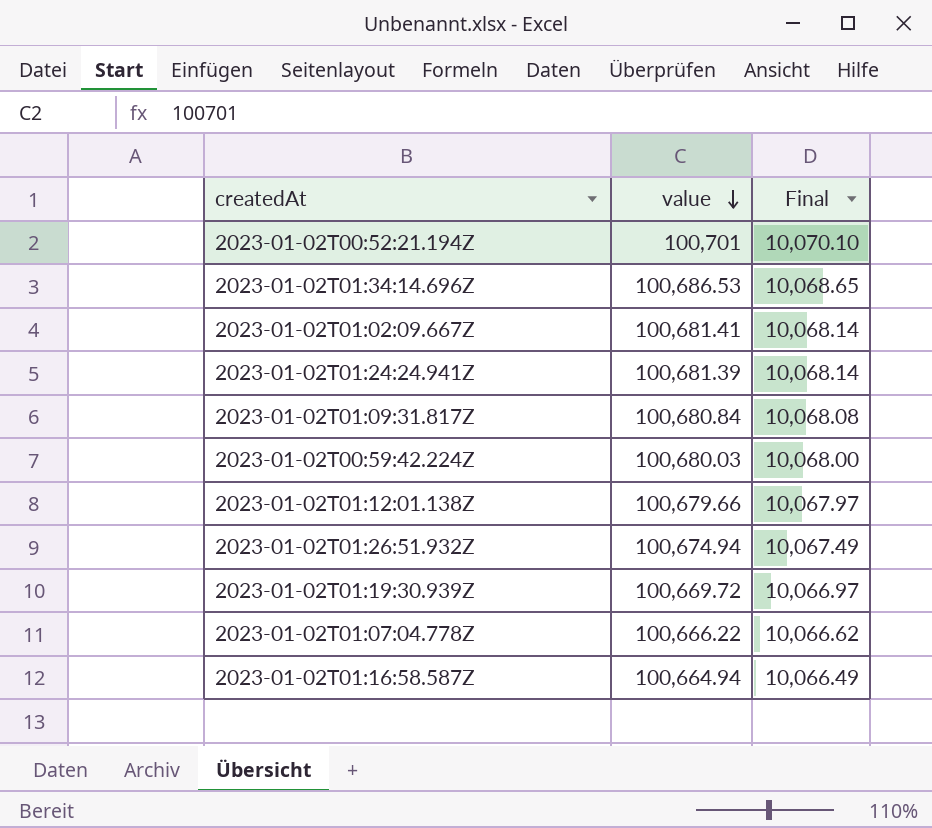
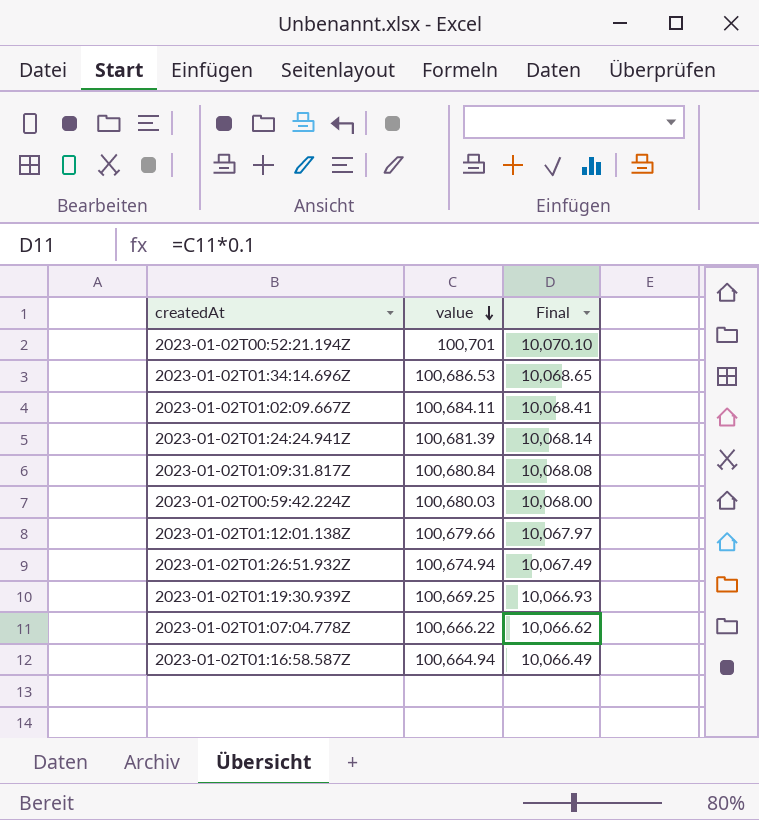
2023-01-02T01:02:09.667Z | value: 100,681.41 -> 100,684.11
2023-01-02T01:02:09.667Z | Final: 10,068.14 -> 10,068.41
2023-01-02T01:19:30.939Z | value: 100,669.72 -> 100,669.25
2023-01-02T01:19:30.939Z | Final: 10,066.97 -> 10,066.93

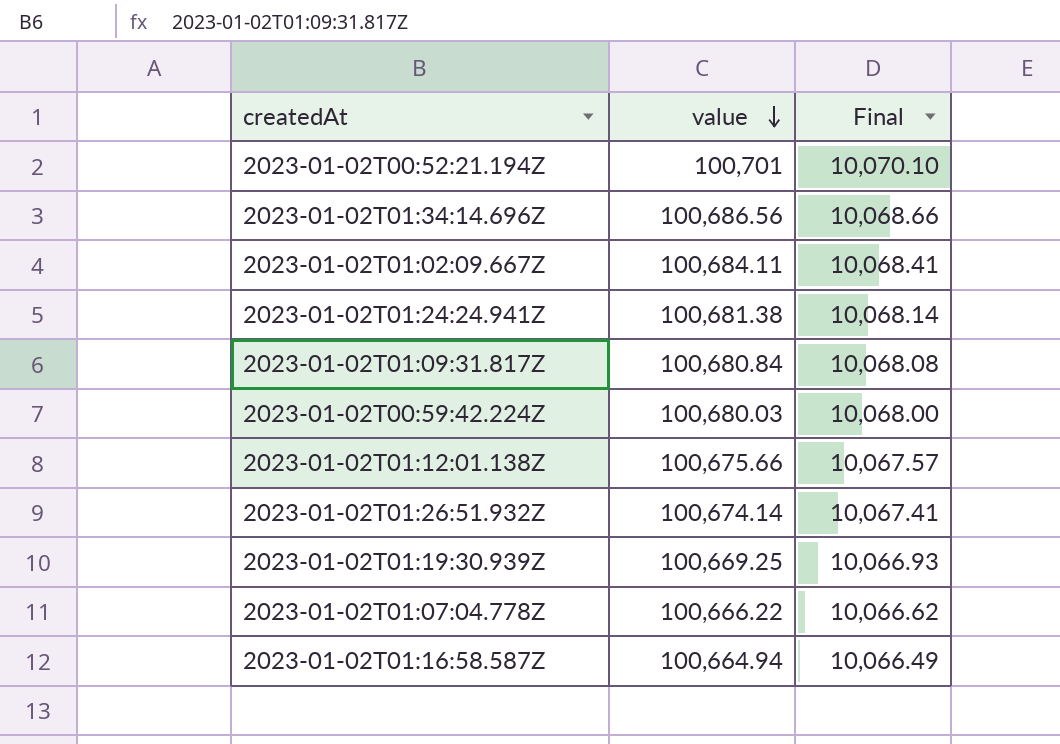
2023-01-02T01:34:14.696Z | value: 100,686.53 -> 100,686.56
2023-01-02T01:34:14.696Z | Final: 10,068.65 -> 10,068.66
2023-01-02T01:24:24.941Z | value: 100,681.39 -> 100,681.38
2023-01-02T01:12:01.138Z | value: 100,679.66 -> 100,675.66
2023-01-02T01:12:01.138Z | Final: 10,067.97 -> 10,067.57
2023-01-02T01:26:51.932Z | value: 100,674.94 -> 100,674.14
2023-01-02T01:26:51.932Z | Final: 10,067.49 -> 10,067.41

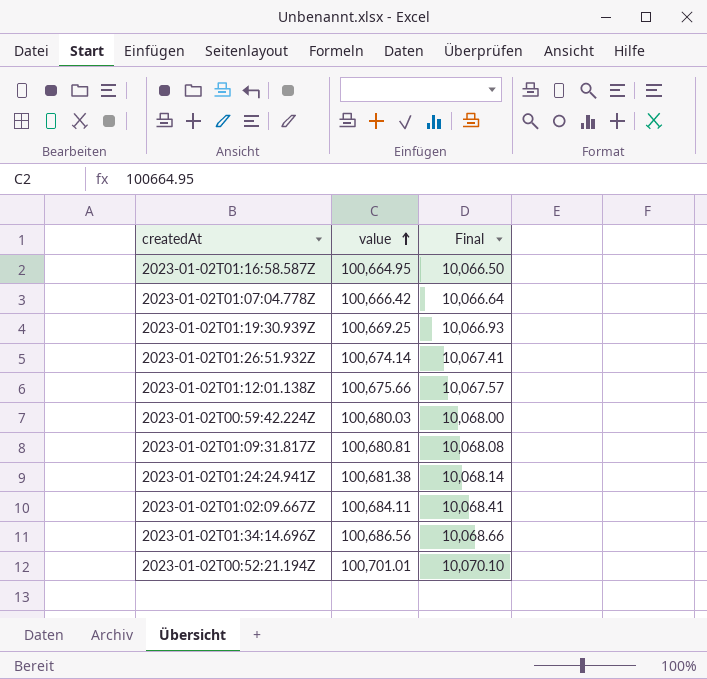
row order: value descending -> value ascending
2023-01-02T01:16:58.587Z | value: 100,664.94 -> 100,664.95
2023-01-02T01:16:58.587Z | Final: 10,066.49 -> 10,066.50
2023-01-02T01:07:04.778Z | value: 100,666.22 -> 100,666.42
2023-01-02T01:07:04.778Z | Final: 10,066.62 -> 10,066.64
2023-01-02T01:09:31.817Z | value: 100,680.84 -> 100,680.81
2023-01-02T00:52:21.194Z | value: 100,701 -> 100,701.01

